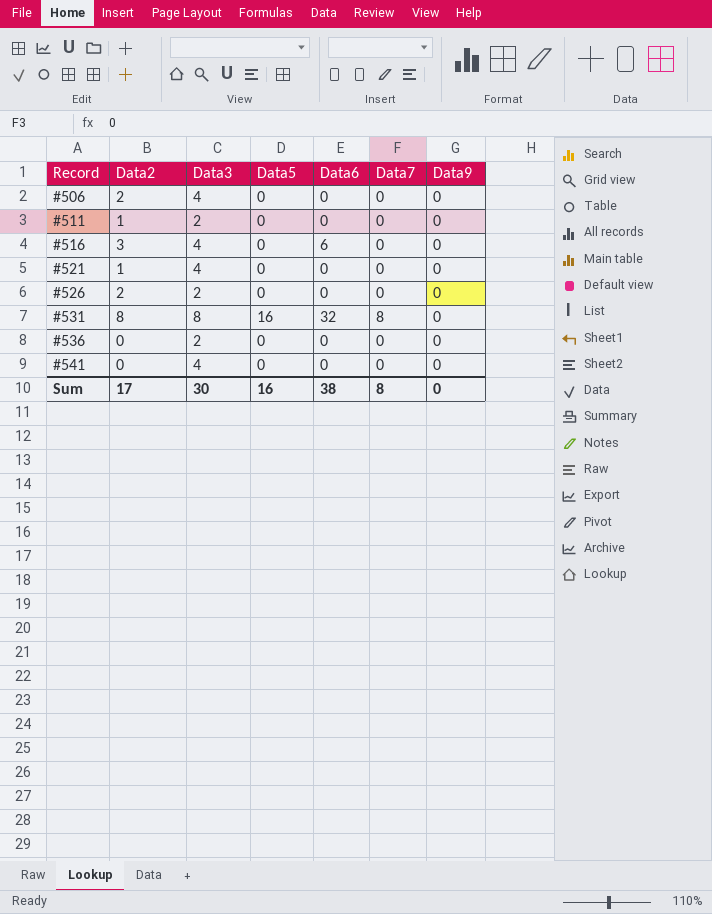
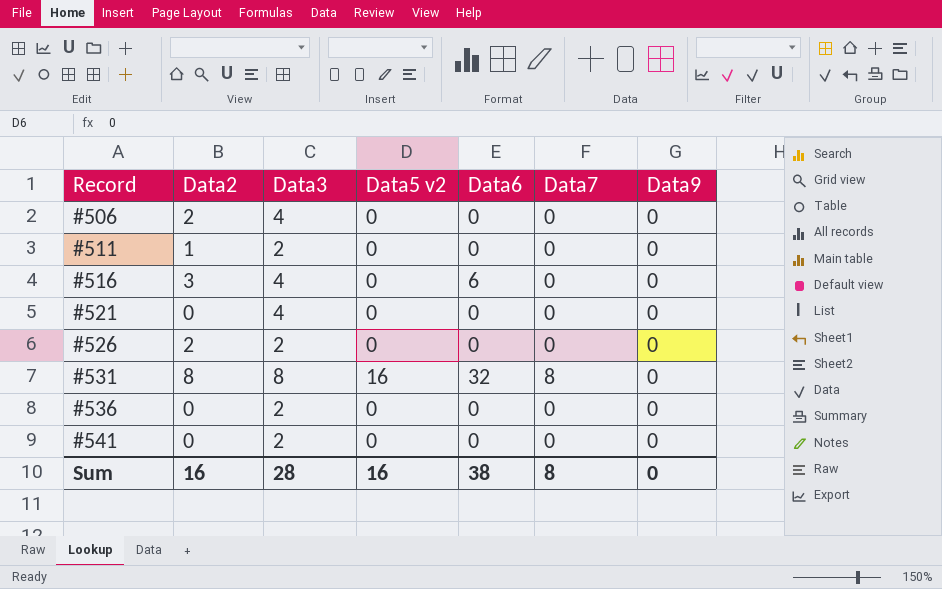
column name: Data5 -> Data5 v2
#521 | Data2: 1 -> 0
#541 | Data3: 4 -> 2
Sum | Data2: 17 -> 16
Sum | Data3: 30 -> 28

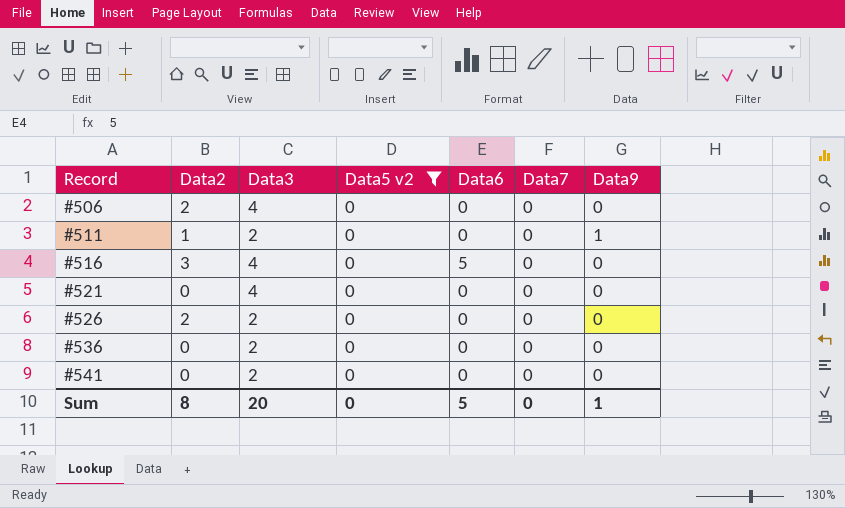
filter: none -> Data5 v2 = 0
#511 | Data9: 0 -> 1
#516 | Data6: 6 -> 5
Sum | Data2: 16 -> 8
Sum | Data3: 28 -> 20
Sum | Data5 v2: 16 -> 0
Sum | Data6: 38 -> 5
Sum | Data7: 8 -> 0
Sum | Data9: 0 -> 1

